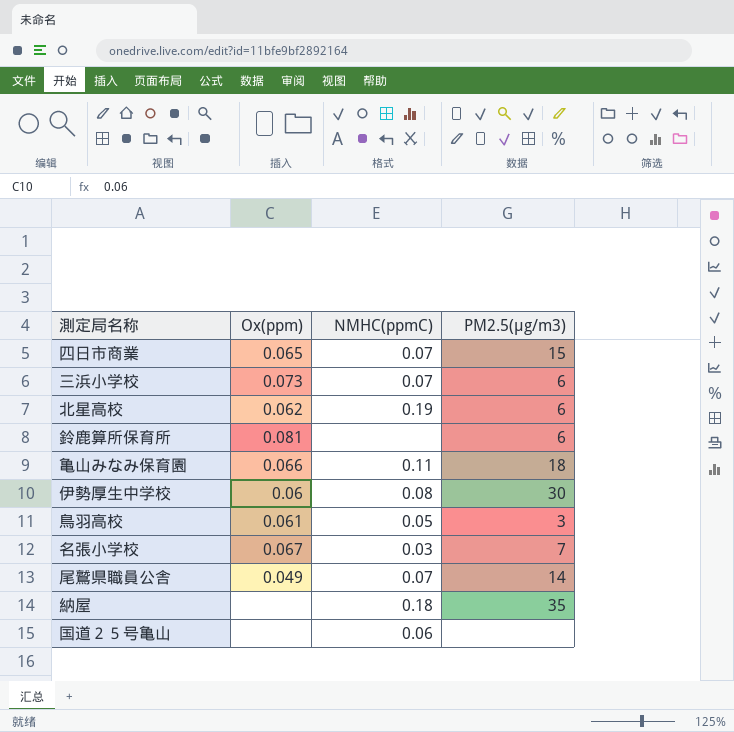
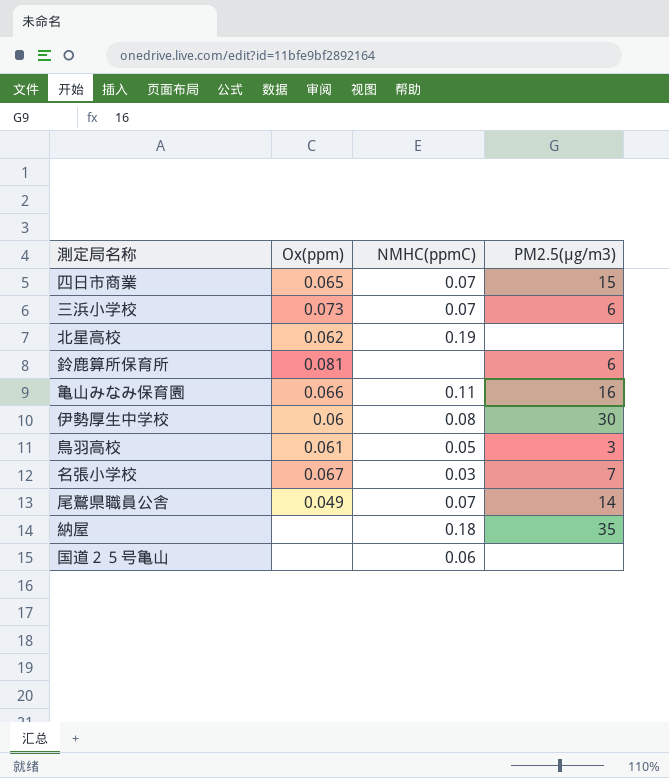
北星高校 | PM2.5(μg/m3): 6 -> none
亀山みなみ保育園 | PM2.5(μg/m3): 18 -> 16

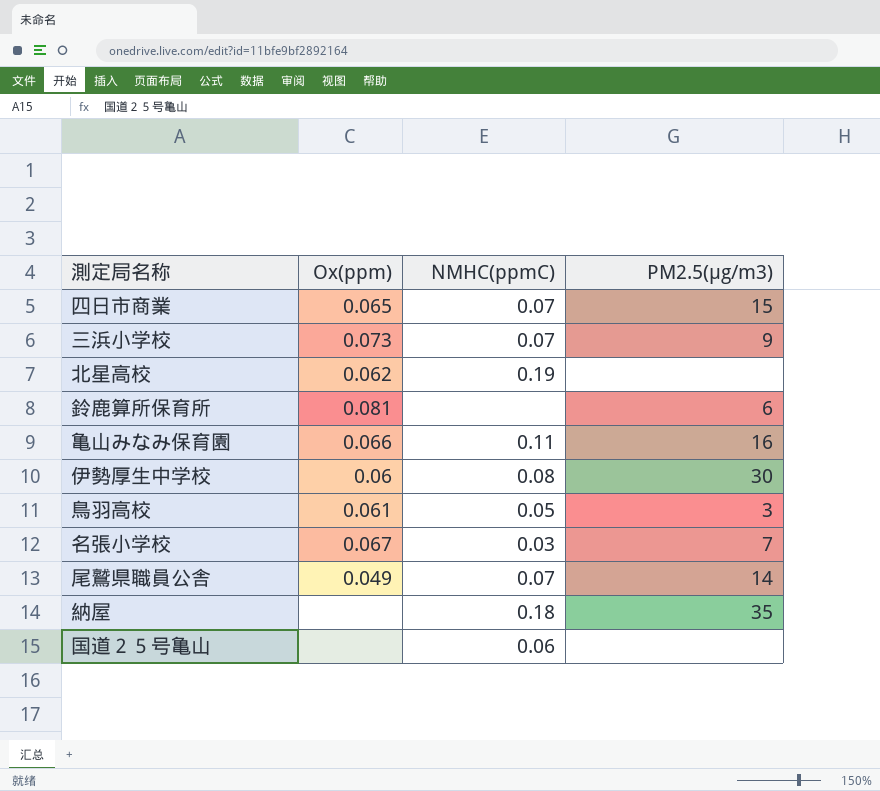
三浜小学校 | PM2.5(μg/m3): 6 -> 9

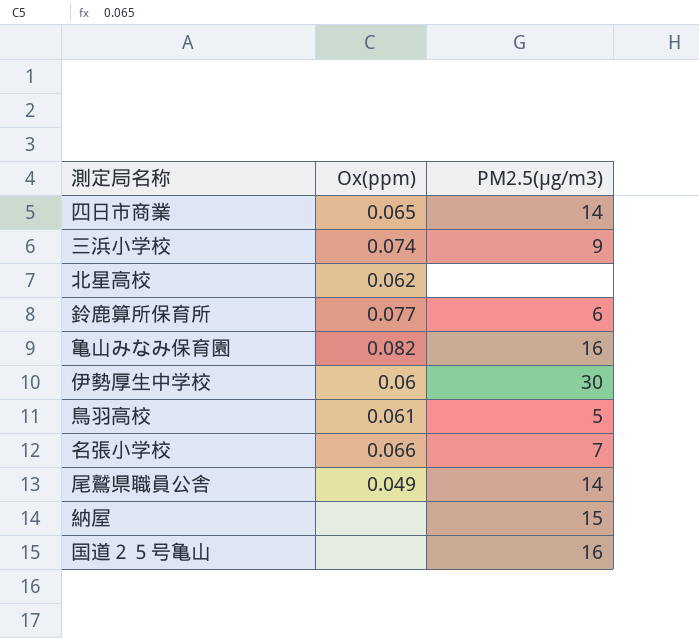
column NMHC(ppmC) | position: 3 -> none
四日市商業 | PM2.5(μg/m3): 15 -> 14
三浜小学校 | Ox(ppm): 0.073 -> 0.074
鈴鹿算所保育所 | Ox(ppm): 0.081 -> 0.077
亀山みなみ保育園 | Ox(ppm): 0.066 -> 0.082
鳥羽高校 | PM2.5(μg/m3): 3 -> 5
名張小学校 | Ox(ppm): 0.067 -> 0.066
納屋 | PM2.5(μg/m3): 35 -> 15
国道２５号亀山 | PM2.5(μg/m3): none -> 16

